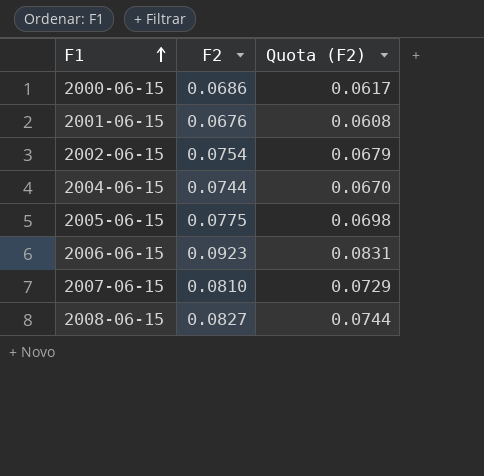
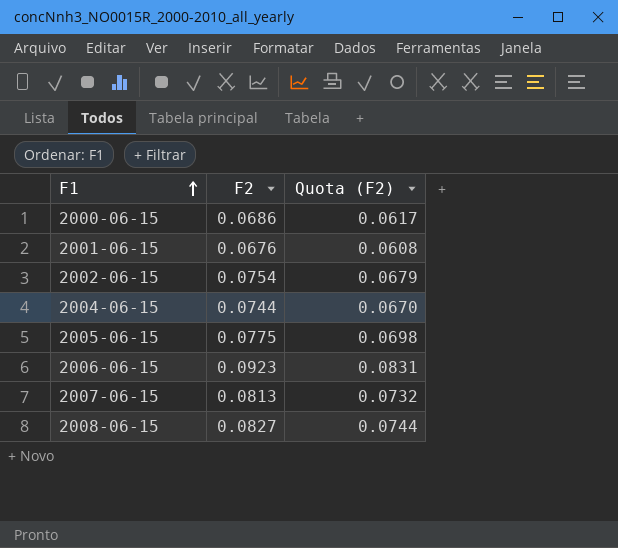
2007-06-15 | F2: 0.0810 -> 0.0813
2007-06-15 | Quota (F2): 0.0729 -> 0.0732

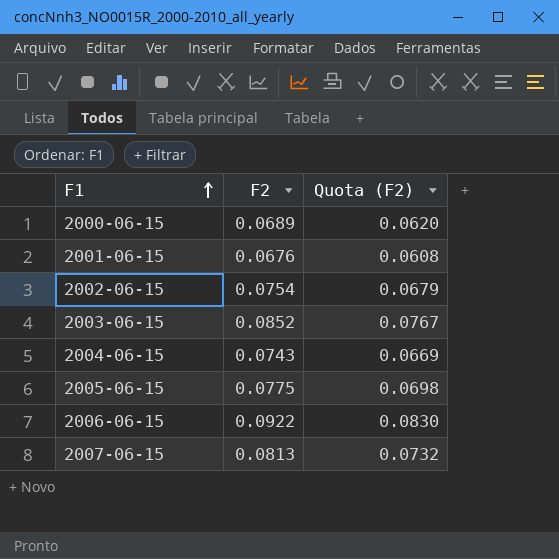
row 2008-06-15: 0.0827 | 0.0744 -> none
2000-06-15 | F2: 0.0686 -> 0.0689
2000-06-15 | Quota (F2): 0.0617 -> 0.0620
row 2003-06-15: none -> 0.0852 | 0.0767
2004-06-15 | F2: 0.0744 -> 0.0743
2004-06-15 | Quota (F2): 0.0670 -> 0.0669
2006-06-15 | F2: 0.0923 -> 0.0922
2006-06-15 | Quota (F2): 0.0831 -> 0.0830

